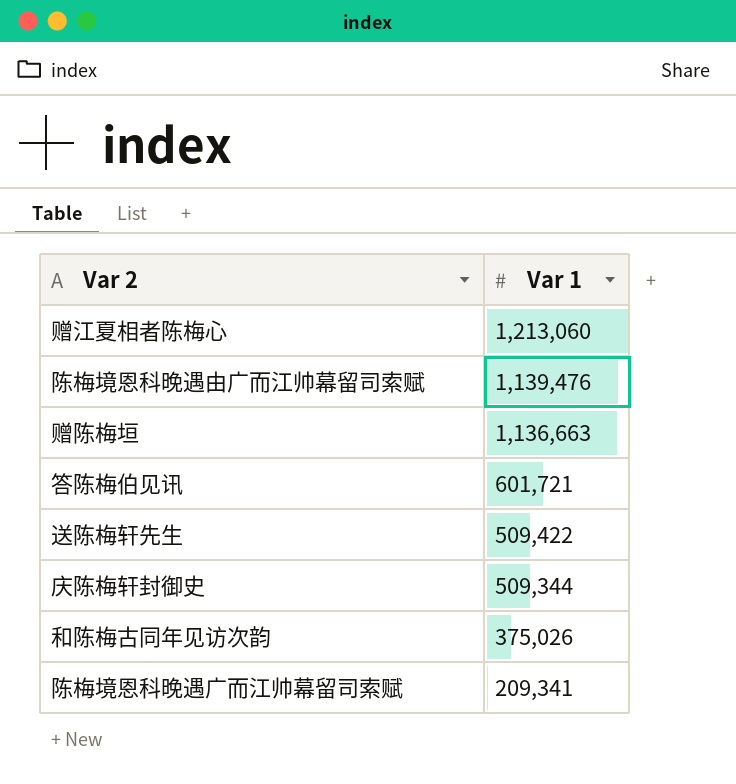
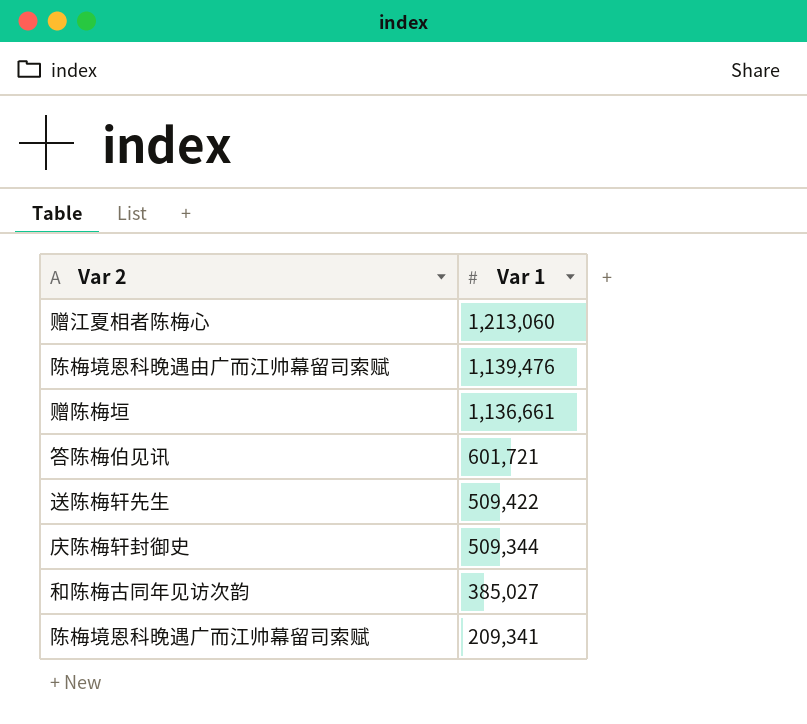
赠陈梅垣 | Var 1: 1,136,663 -> 1,136,661
和陈梅古同年见访次韵 | Var 1: 375,026 -> 385,027

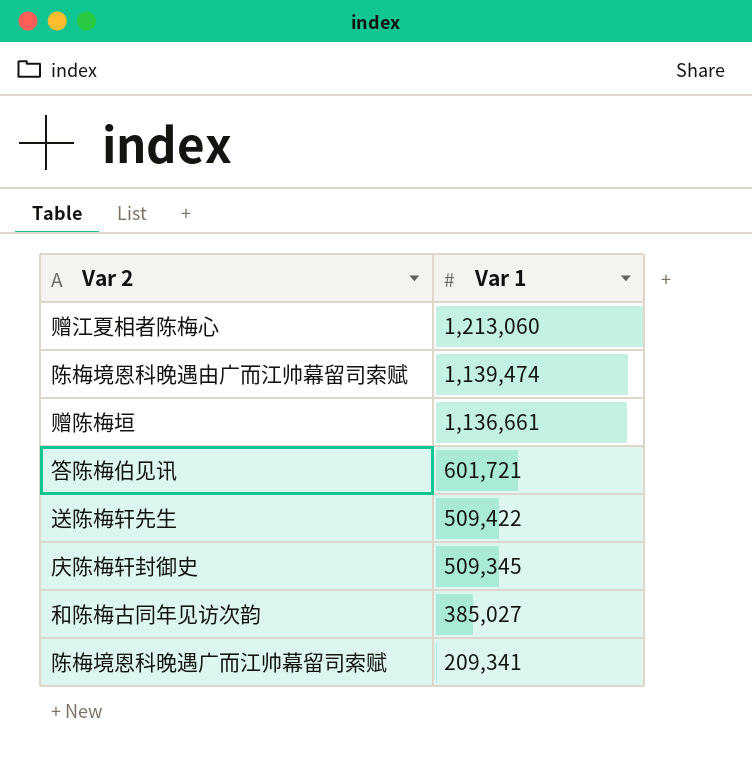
陈梅境恩科晚遇由广而江帅幕留司索赋 | Var 1: 1,139,476 -> 1,139,474
庆陈梅轩封御史 | Var 1: 509,344 -> 509,345

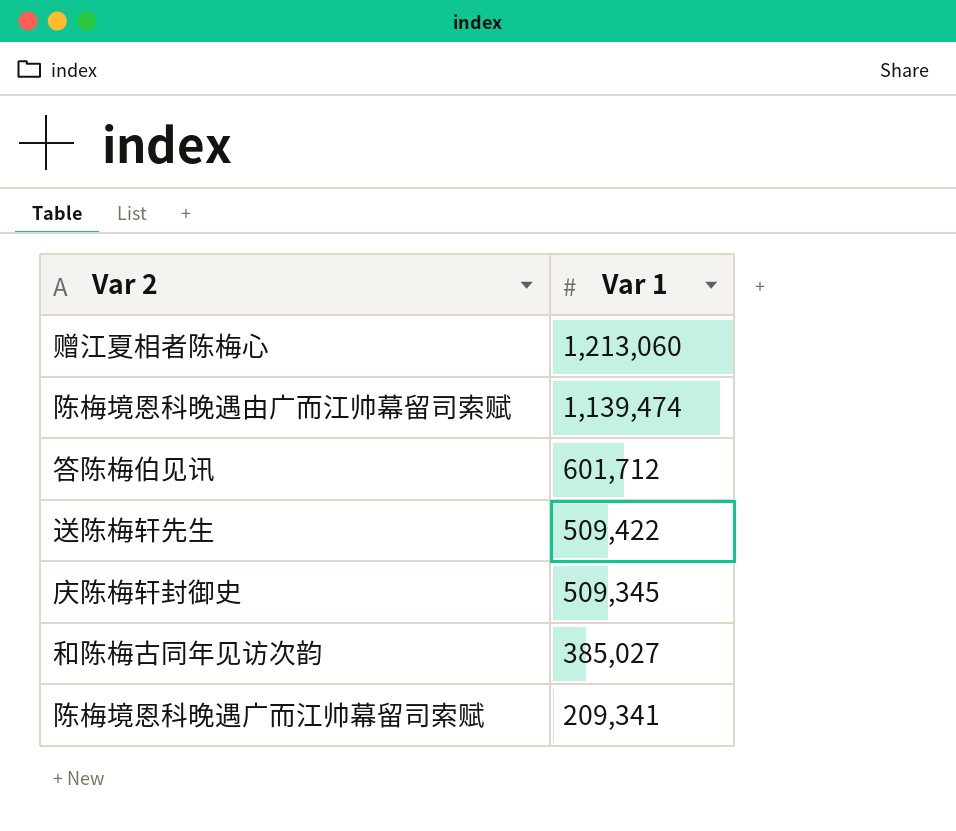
row 赠陈梅垣: 1,136,661 -> none
答陈梅伯见讯 | Var 1: 601,721 -> 601,712

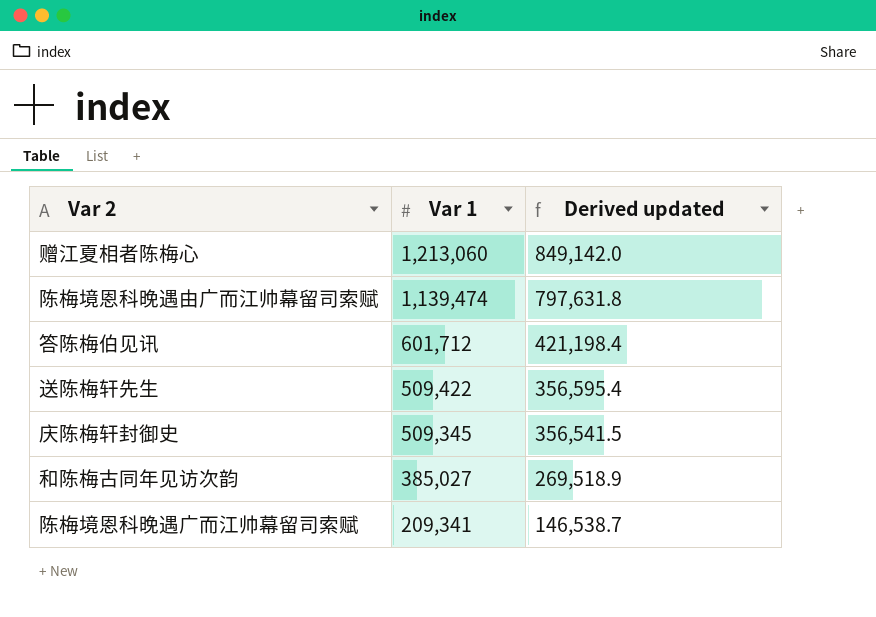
column Derived updated | formula: none -> [Var 1] * 0.7

